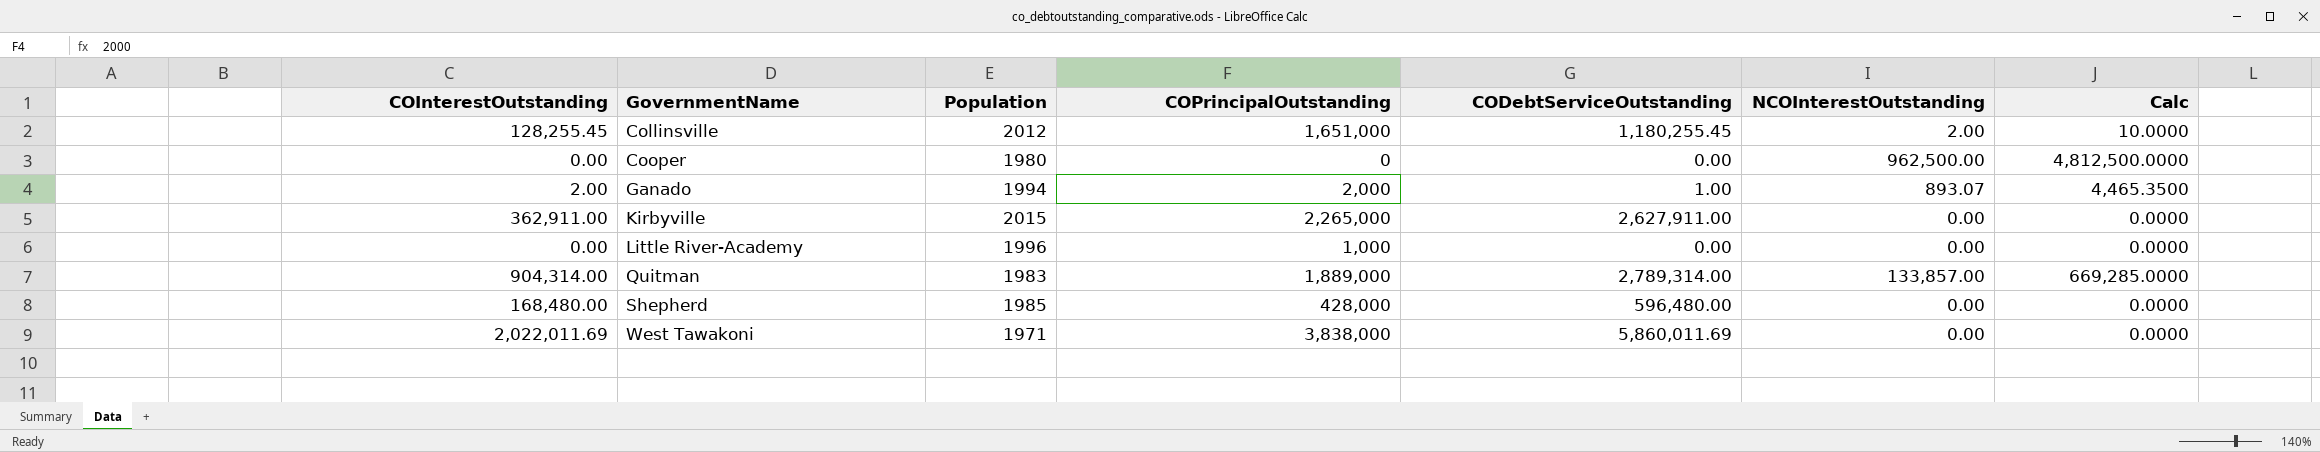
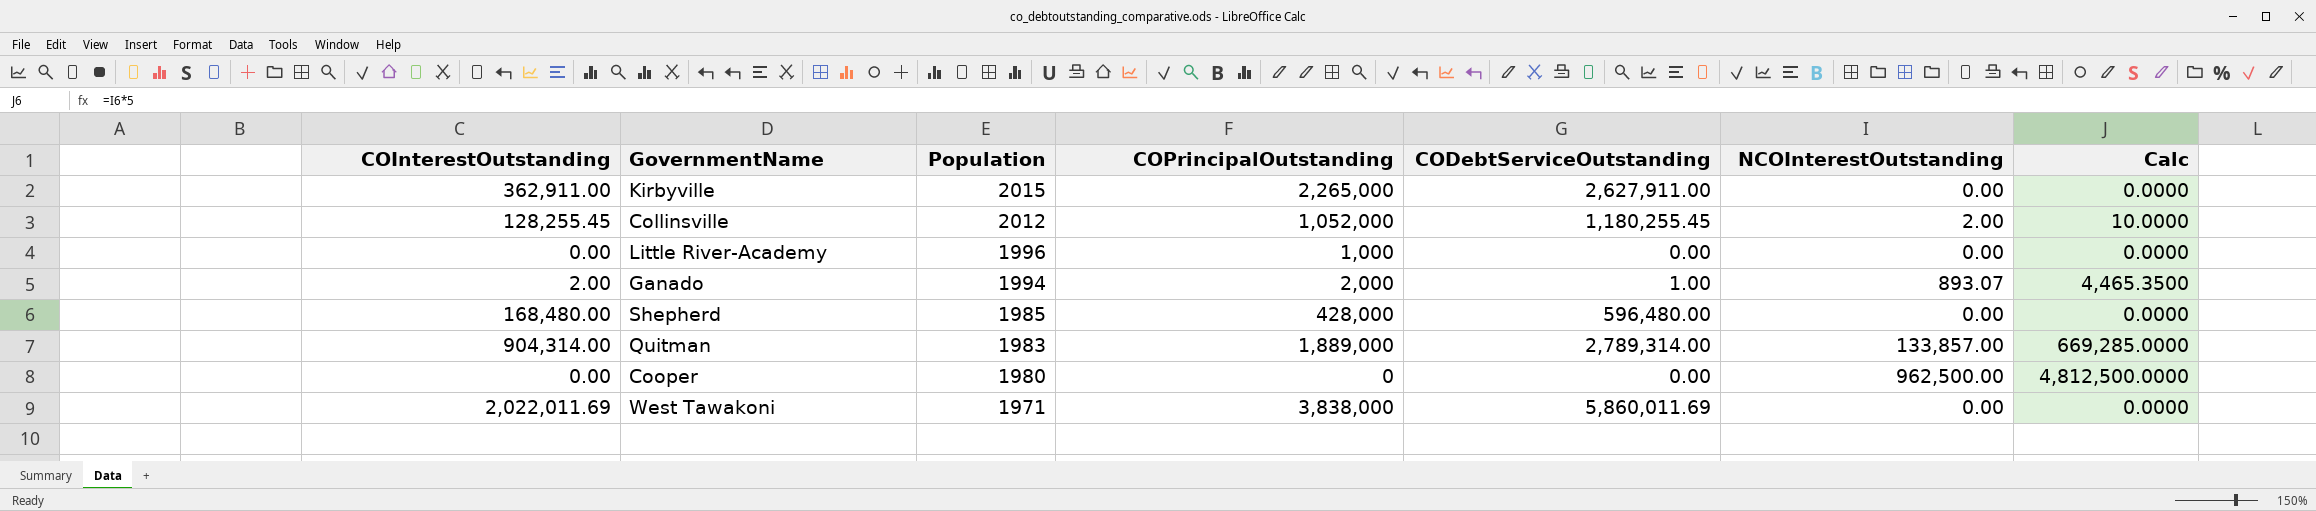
row order: GovernmentName ascending -> Population descending
Collinsville | COPrincipalOutstanding: 1,651,000 -> 1,052,000

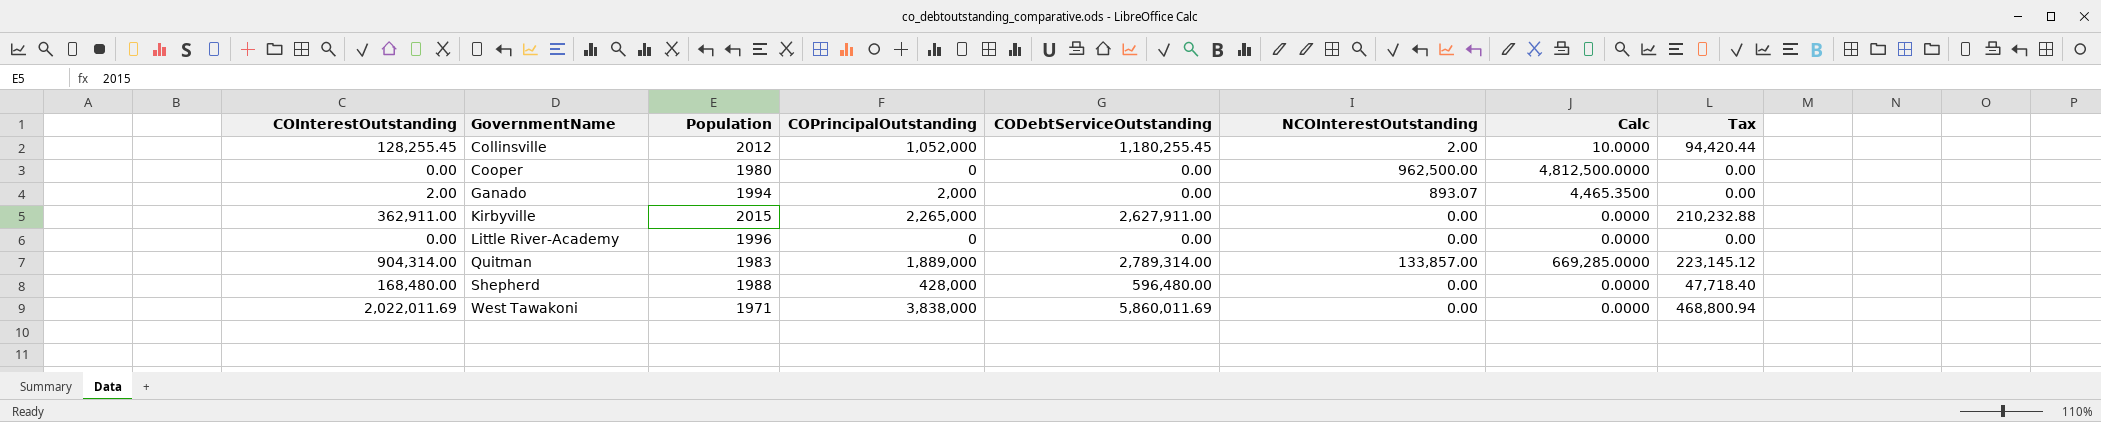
row order: Population descending -> GovernmentName ascending
column Tax | formula: none -> [CODebtServiceOutstanding] * 0.08
Ganado | CODebtServiceOutstanding: 1.00 -> 0.00
Little River-Academy | COPrincipalOutstanding: 1,000 -> 0
Shepherd | Population: 1985 -> 1988

